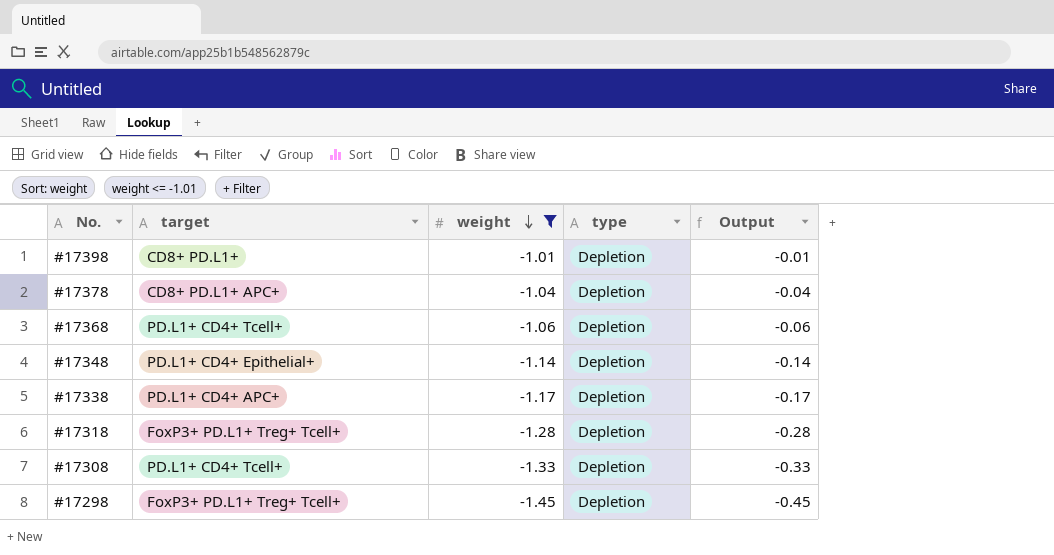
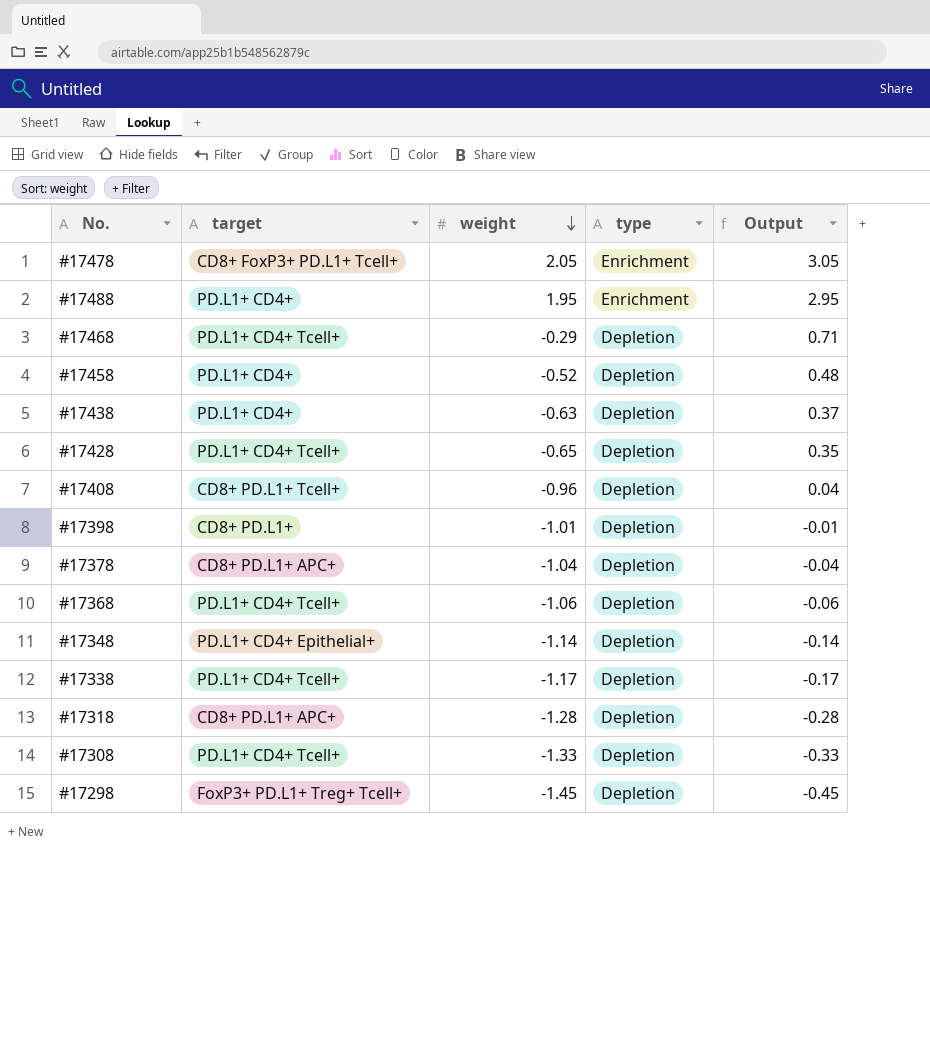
filter: weight <= -1.01 -> none
#17338 | target: PD.L1+ CD4+ APC+ -> PD.L1+ CD4+ Tcell+
#17318 | target: FoxP3+ PD.L1+ Treg+ Tcell+ -> CD8+ PD.L1+ APC+

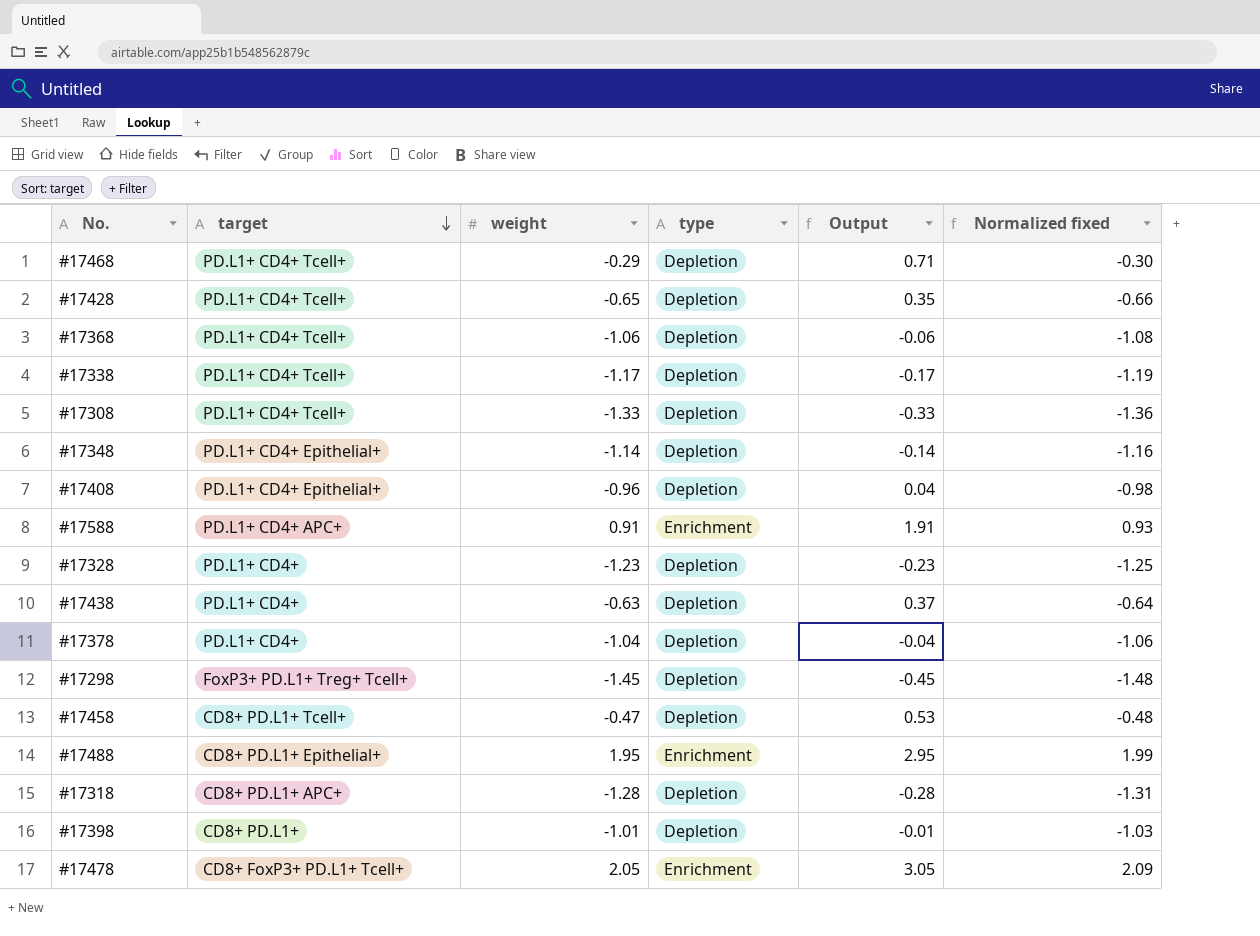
row order: weight descending -> target descending
column Normalized fixed | formula: none -> [weight] * 1.02
#17408 | target: CD8+ PD.L1+ Tcell+ -> PD.L1+ CD4+ Epithelial+
row #17588: none -> PD.L1+ CD4+ APC+ | 0.91 | Enrichment | 1.91 | 0.93
row #17328: none -> PD.L1+ CD4+ | -1.23 | Depletion | -0.23 | -1.25
#17378 | target: CD8+ PD.L1+ APC+ -> PD.L1+ CD4+
#17458 | target: PD.L1+ CD4+ -> CD8+ PD.L1+ Tcell+
#17458 | weight: -0.52 -> -0.47
#17458 | Output: 0.48 -> 0.53
#17488 | target: PD.L1+ CD4+ -> CD8+ PD.L1+ Epithelial+

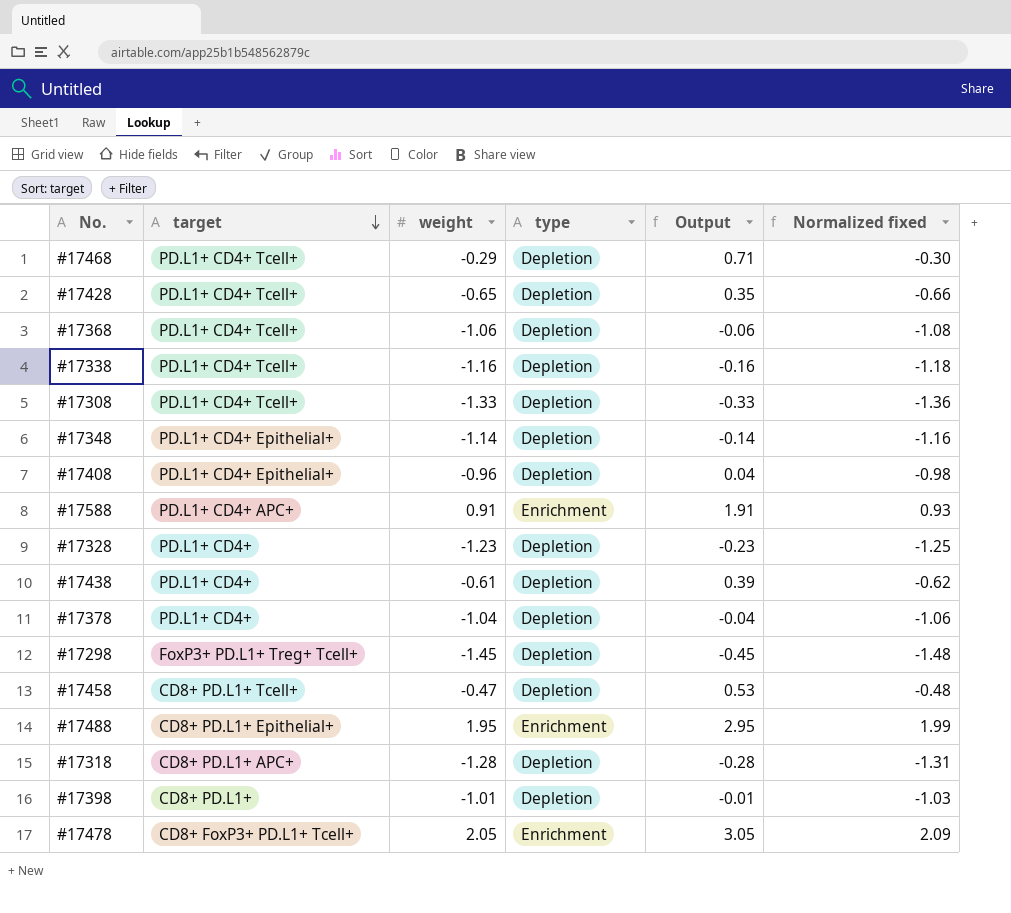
#17338 | weight: -1.17 -> -1.16
#17338 | Output: -0.17 -> -0.16
#17338 | Normalized fixed: -1.19 -> -1.18
#17438 | weight: -0.63 -> -0.61
#17438 | Output: 0.37 -> 0.39
#17438 | Normalized fixed: -0.64 -> -0.62

